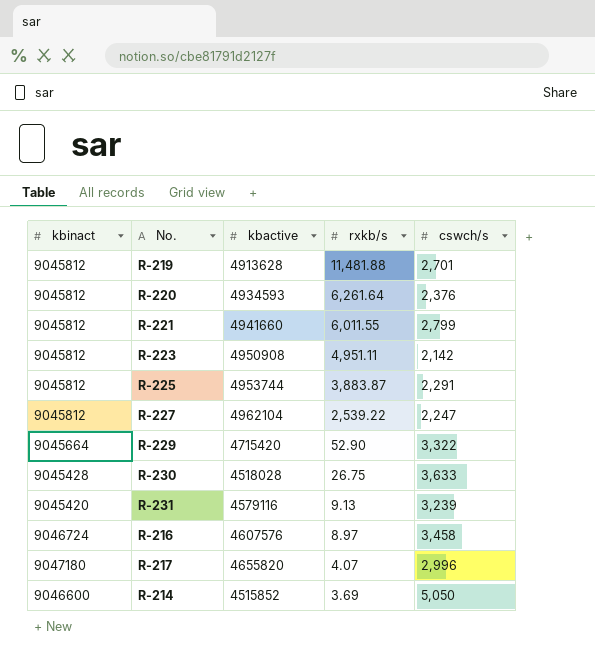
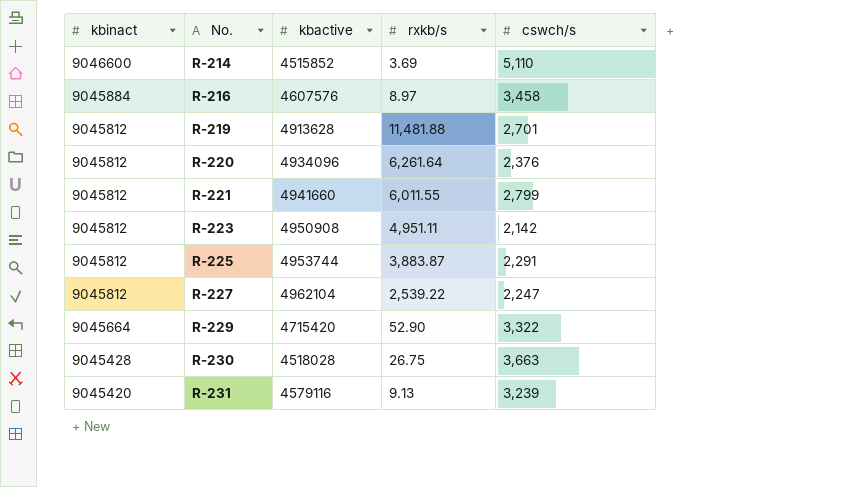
row order: rxkb/s descending -> kbinact descending
row R-217: 9047180 | 4655820 | 4.07 | 2,996 -> none
R-214 | cswch/s: 5,050 -> 5,110
R-216 | kbinact: 9046724 -> 9045884
R-220 | kbactive: 4934593 -> 4934096
R-230 | cswch/s: 3,633 -> 3,663

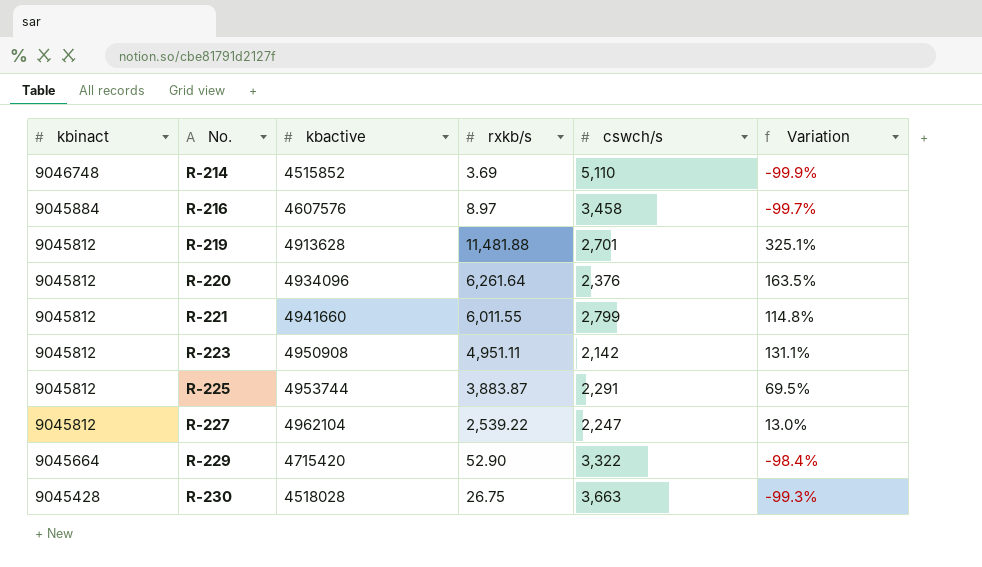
column Variation | formula: none -> ([rxkb/s] - [cswch/s]) / [cswch/s]
row R-231: 9045420 | 4579116 | 9.13 | 3,239 -> none
R-214 | kbinact: 9046600 -> 9046748

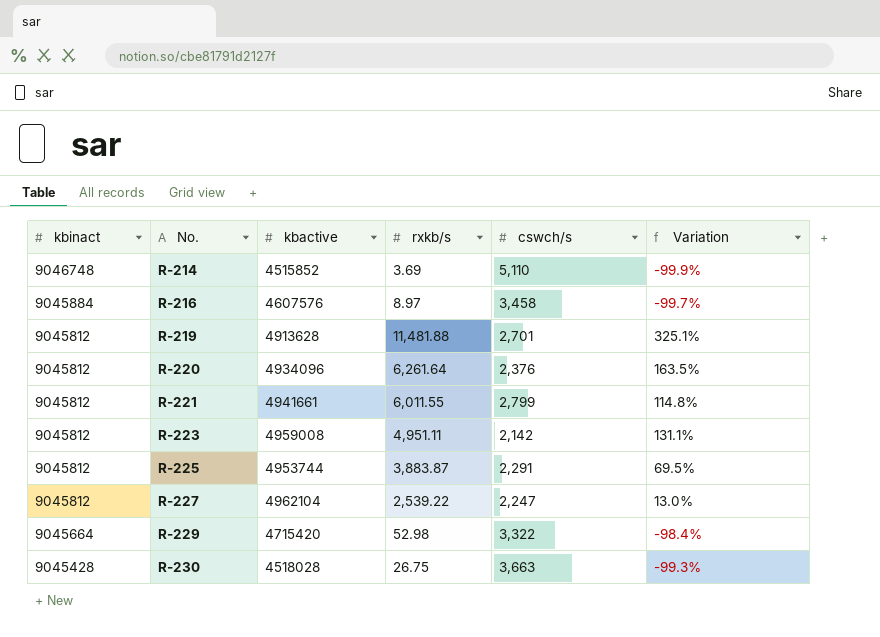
R-221 | kbactive: 4941660 -> 4941661
R-223 | kbactive: 4950908 -> 4959008
R-229 | rxkb/s: 52.90 -> 52.98

